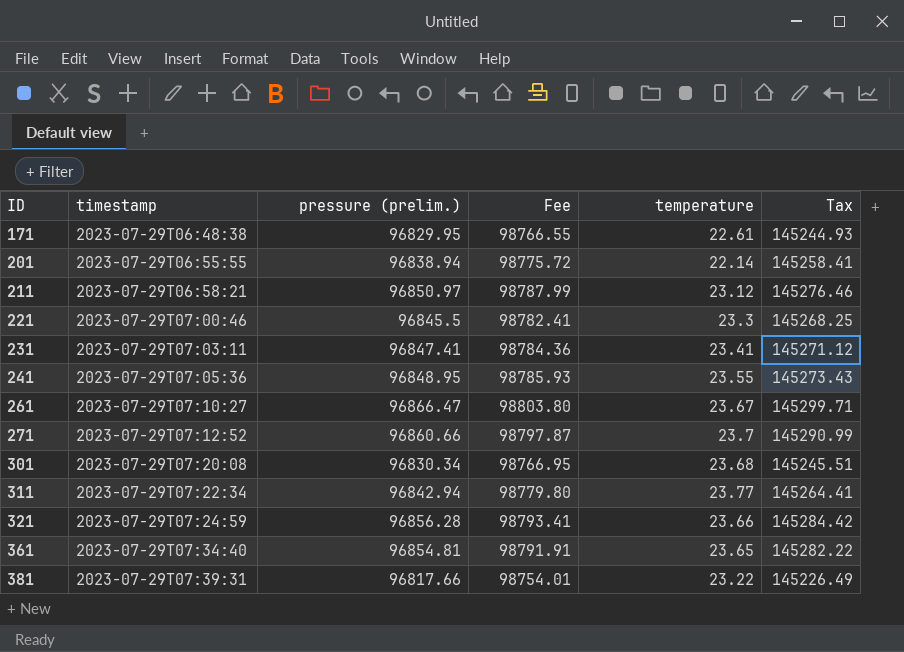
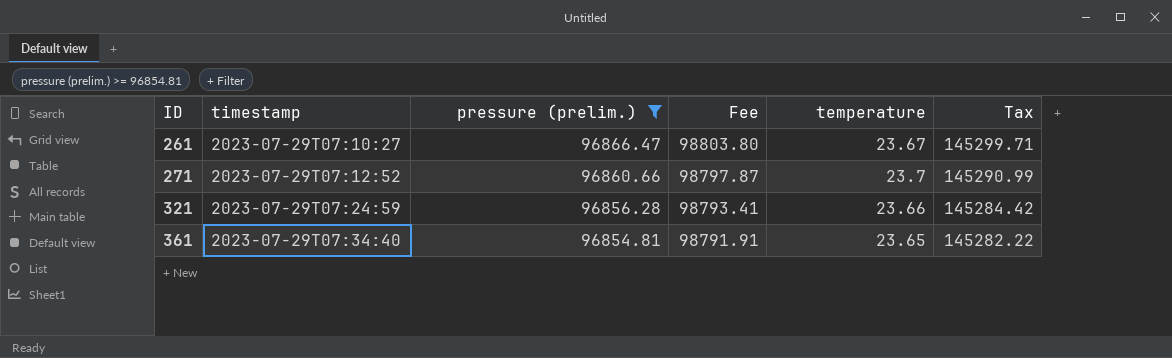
filter: none -> pressure (prelim.) >= 96854.81

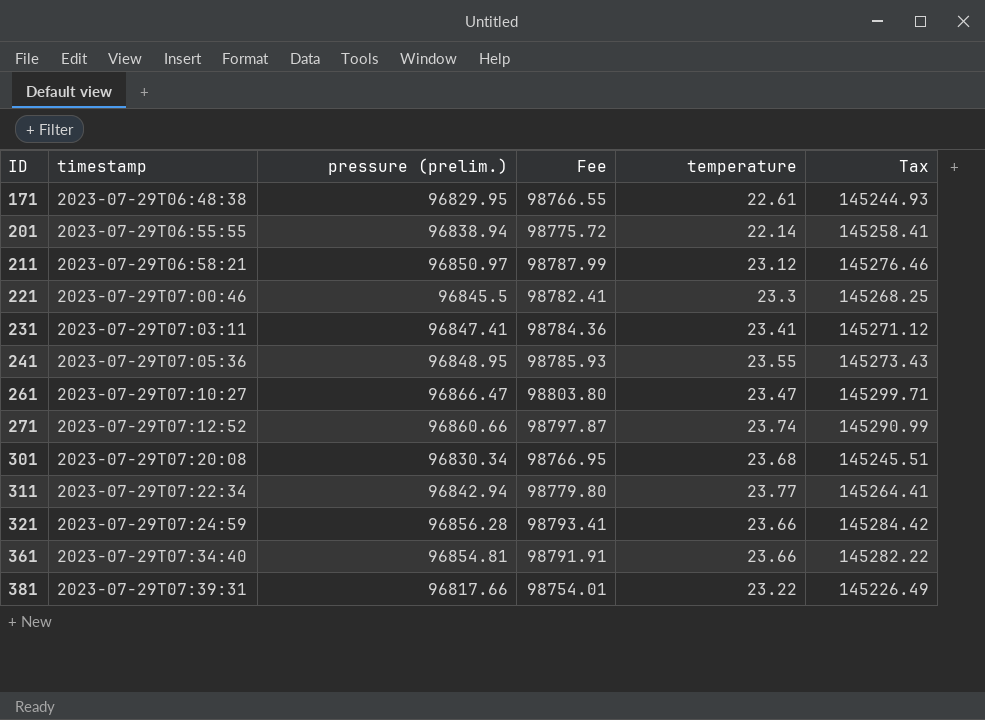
filter: pressure (prelim.) >= 96854.81 -> none
261 | temperature: 23.67 -> 23.47
271 | temperature: 23.7 -> 23.74
361 | temperature: 23.65 -> 23.66

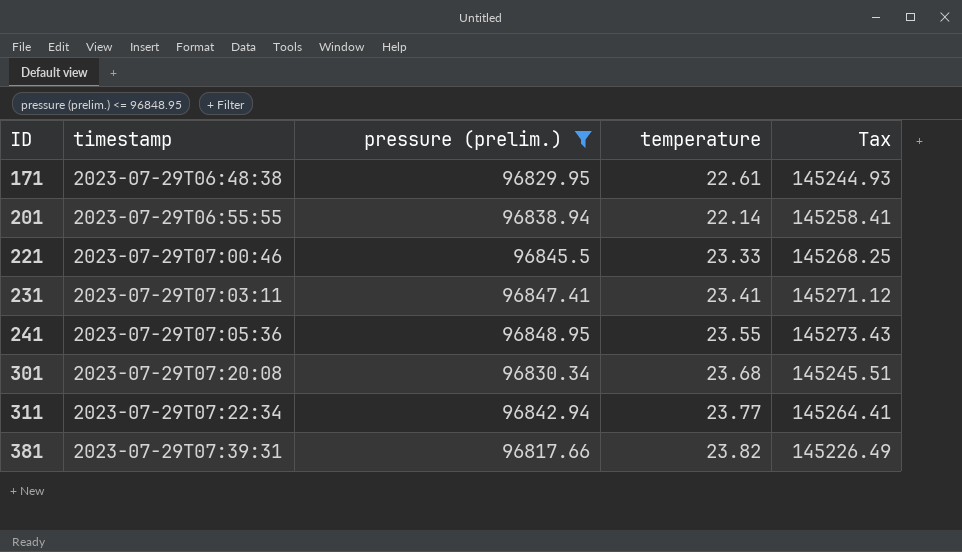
filter: none -> pressure (prelim.) <= 96848.95
column Fee | formula: [pressure (prelim.)] * 1.02 -> none
221 | temperature: 23.3 -> 23.33
381 | temperature: 23.22 -> 23.82

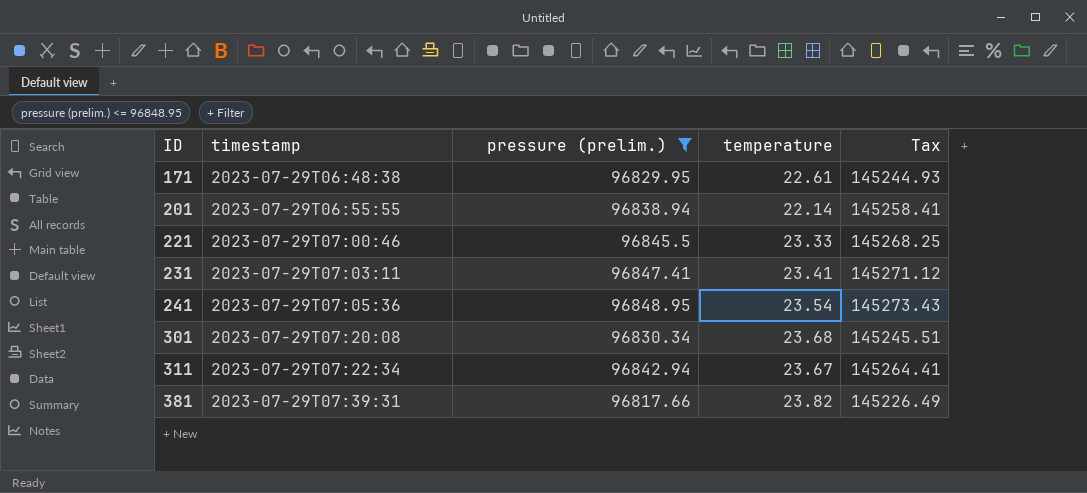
241 | temperature: 23.55 -> 23.54
311 | temperature: 23.77 -> 23.67

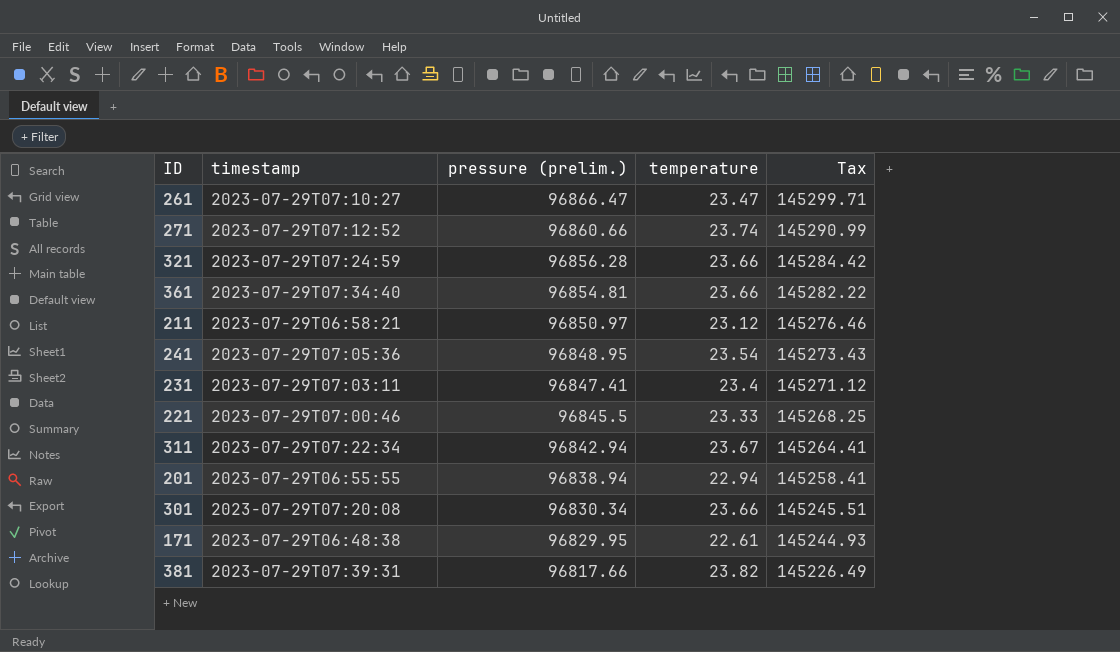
filter: pressure (prelim.) <= 96848.95 -> none
row order: ID ascending -> pressure (prelim.) descending
231 | temperature: 23.41 -> 23.4
201 | temperature: 22.14 -> 22.94
301 | temperature: 23.68 -> 23.66

